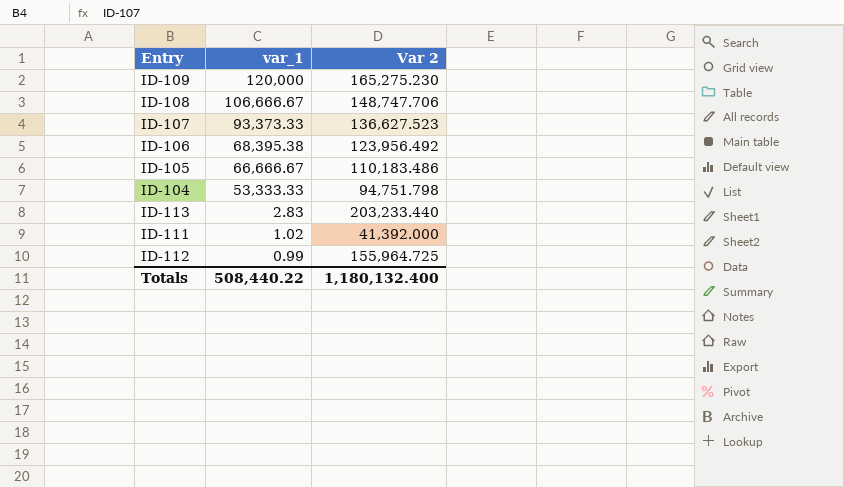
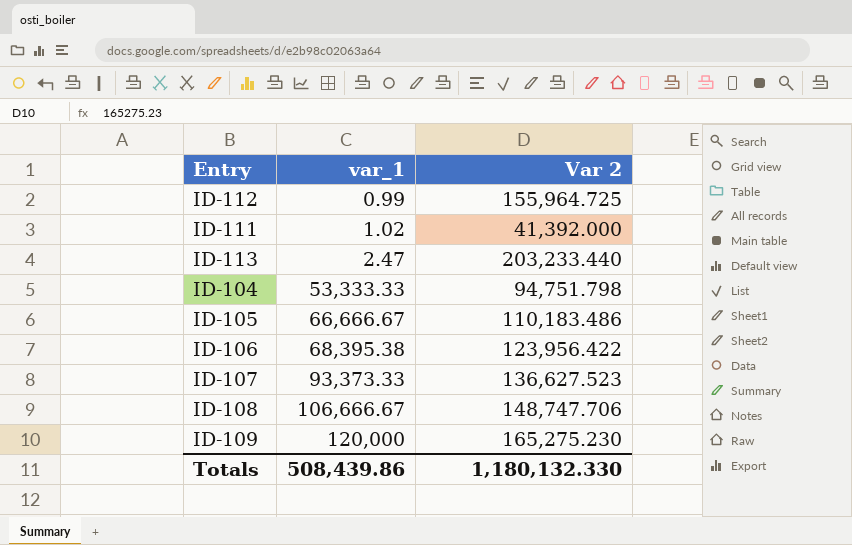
row order: var_1 descending -> var_1 ascending
ID-113 | var_1: 2.83 -> 2.47
ID-106 | Var 2: 123,956.492 -> 123,956.422
Totals | var_1: 508,440.22 -> 508,439.86
Totals | Var 2: 1,180,132.400 -> 1,180,132.330

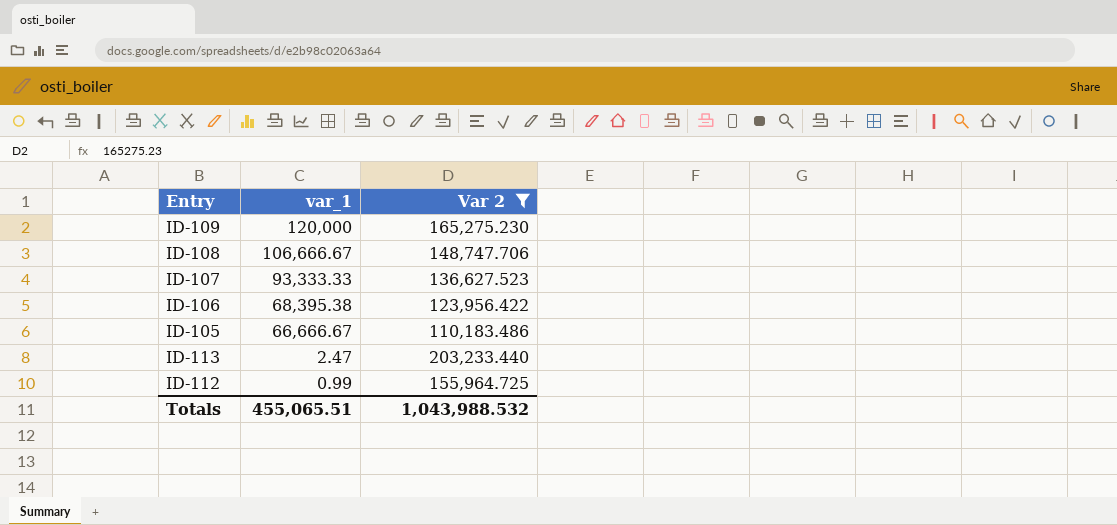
filter: none -> Var 2 >= 110,183.486
row order: var_1 ascending -> var_1 descending
ID-107 | var_1: 93,373.33 -> 93,333.33
Totals | var_1: 508,439.86 -> 455,065.51
Totals | Var 2: 1,180,132.330 -> 1,043,988.532

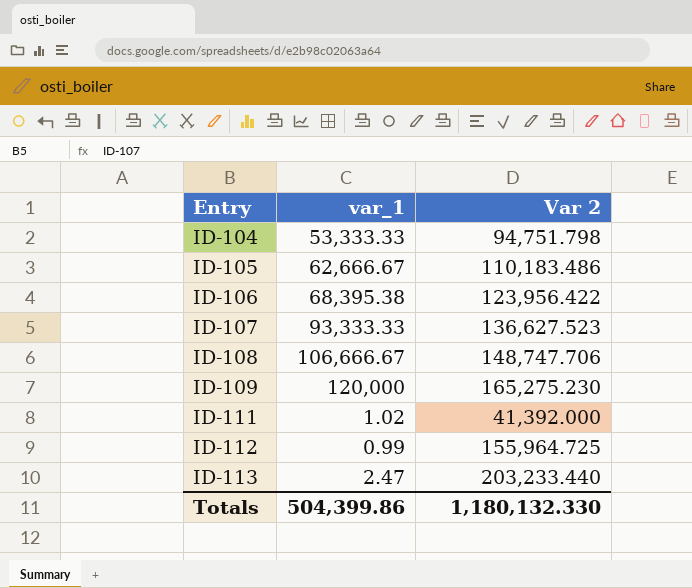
filter: Var 2 >= 110,183.486 -> none
row order: var_1 descending -> Entry ascending
ID-105 | var_1: 66,666.67 -> 62,666.67
Totals | var_1: 455,065.51 -> 504,399.86
Totals | Var 2: 1,043,988.532 -> 1,180,132.330

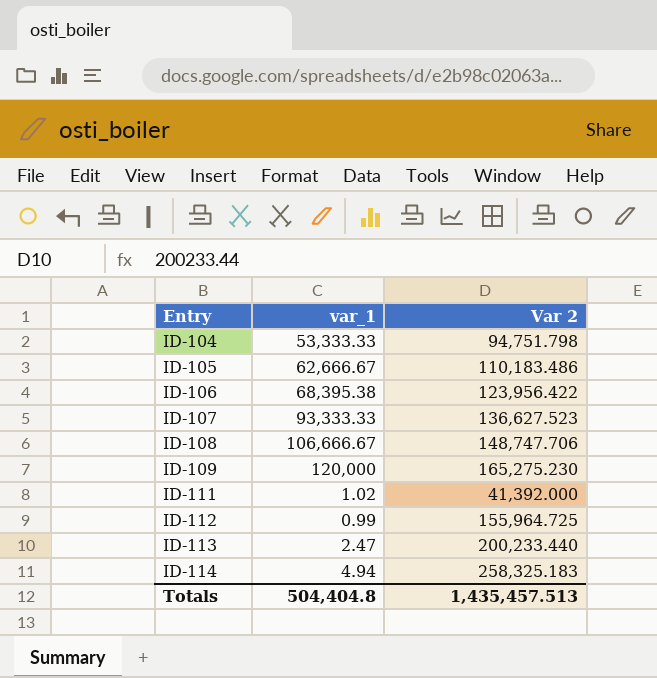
ID-113 | Var 2: 203,233.440 -> 200,233.440
row ID-114: none -> 4.94 | 258,325.183
Totals | var_1: 504,399.86 -> 504,404.8
Totals | Var 2: 1,180,132.330 -> 1,435,457.513

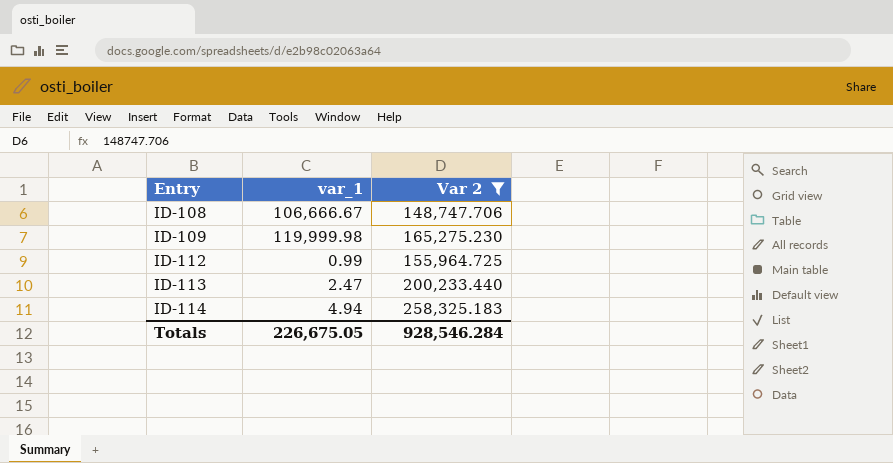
filter: none -> Var 2 >= 148,747.706
ID-109 | var_1: 120,000 -> 119,999.98
Totals | var_1: 504,404.8 -> 226,675.05
Totals | Var 2: 1,435,457.513 -> 928,546.284

